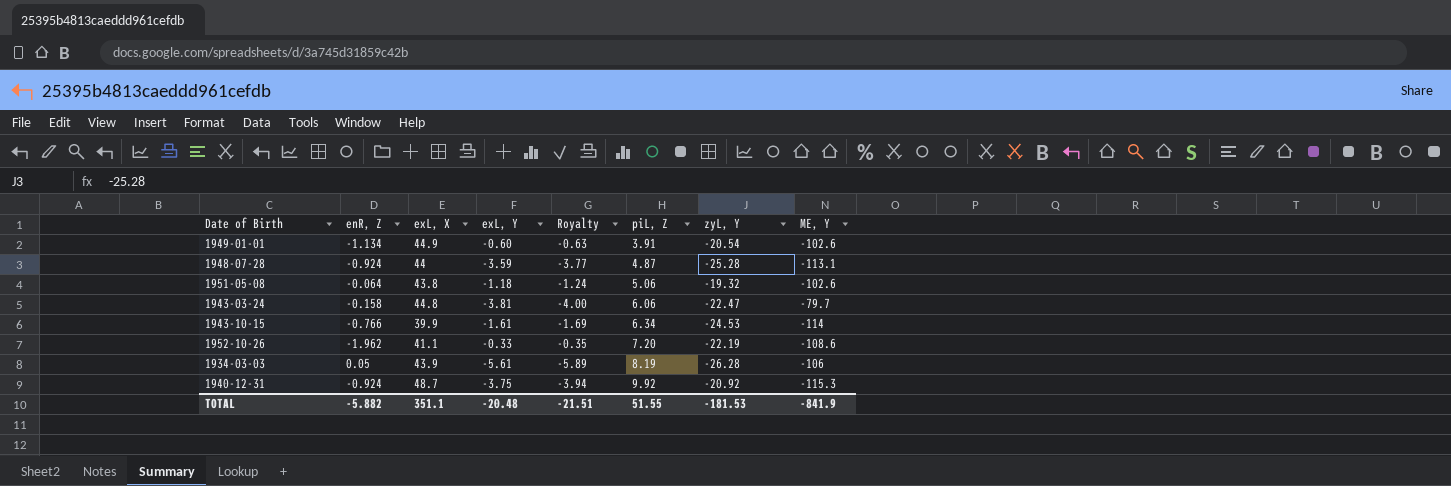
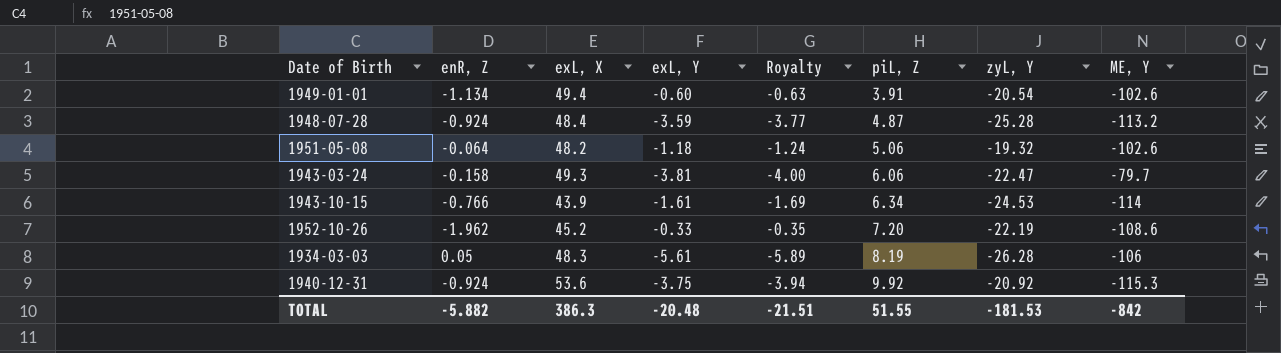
1949-01-01 | exL, X: 44.9 -> 49.4
1948-07-28 | exL, X: 44 -> 48.4
1948-07-28 | ME, Y: -113.1 -> -113.2
1951-05-08 | exL, X: 43.8 -> 48.2
1943-03-24 | exL, X: 44.8 -> 49.3
1943-10-15 | exL, X: 39.9 -> 43.9
1952-10-26 | exL, X: 41.1 -> 45.2
1934-03-03 | exL, X: 43.9 -> 48.3
1940-12-31 | exL, X: 48.7 -> 53.6
TOTAL | exL, X: 351.1 -> 386.3
TOTAL | ME, Y: -841.9 -> -842

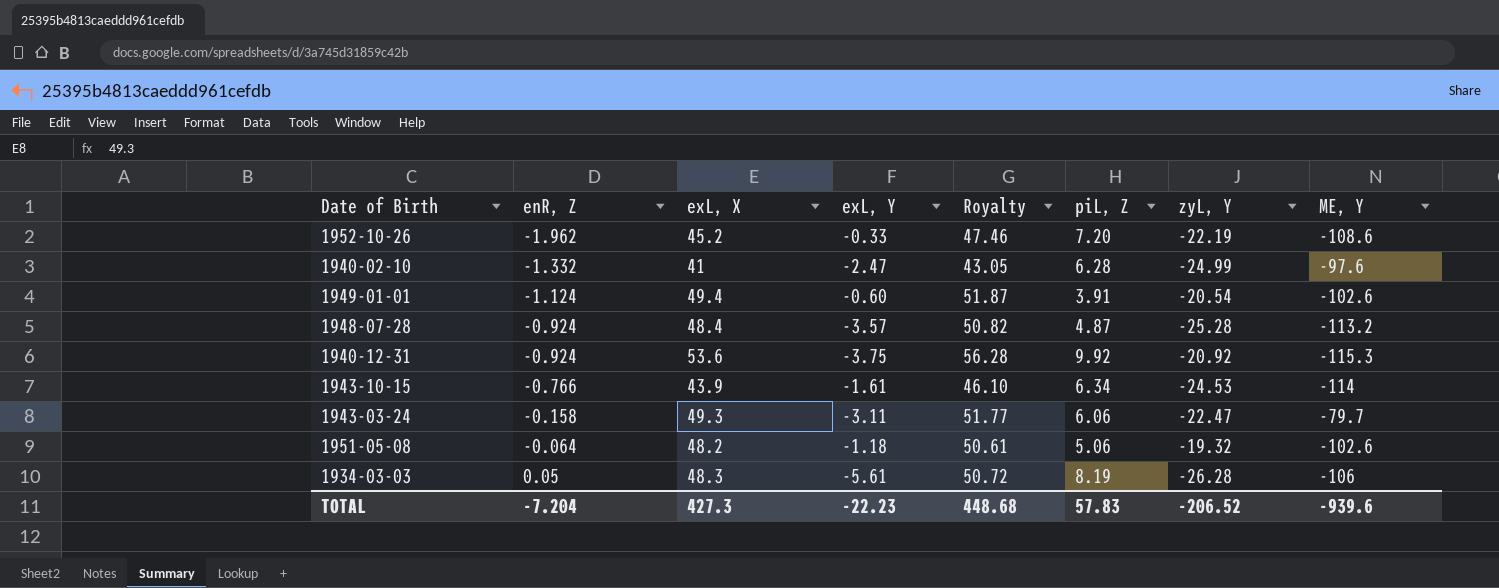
row order: piL, Z ascending -> enR, Z ascending
column Royalty | formula: [exL, Y] * 1.05 -> [exL, X] * 1.05
row 1940-02-10: none -> -1.332 | 41 | -2.47 | 43.05 | 6.28 | -24.99 | -97.6
1949-01-01 | enR, Z: -1.134 -> -1.124
1948-07-28 | exL, Y: -3.59 -> -3.57
1943-03-24 | exL, Y: -3.81 -> -3.11
TOTAL | enR, Z: -5.882 -> -7.204
TOTAL | exL, X: 386.3 -> 427.3
TOTAL | exL, Y: -20.48 -> -22.23
TOTAL | Royalty: -21.51 -> 448.68
TOTAL | piL, Z: 51.55 -> 57.83
TOTAL | zyL, Y: -181.53 -> -206.52
TOTAL | ME, Y: -842 -> -939.6

